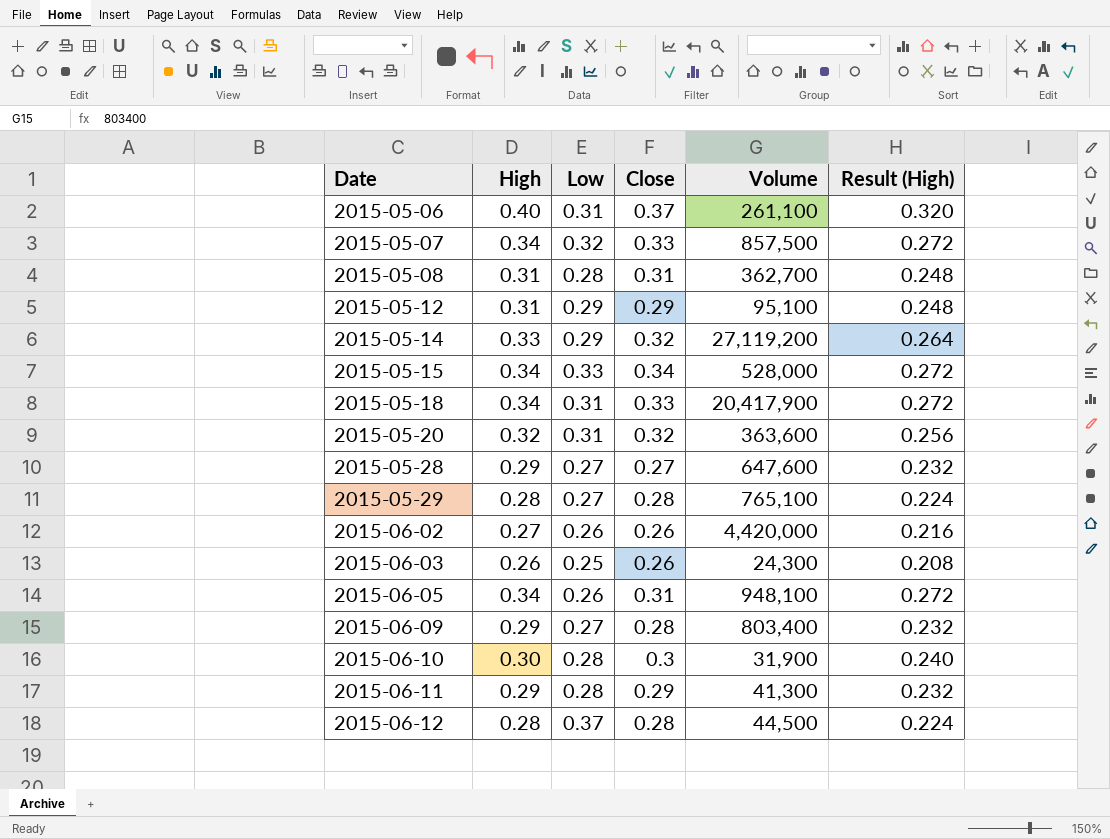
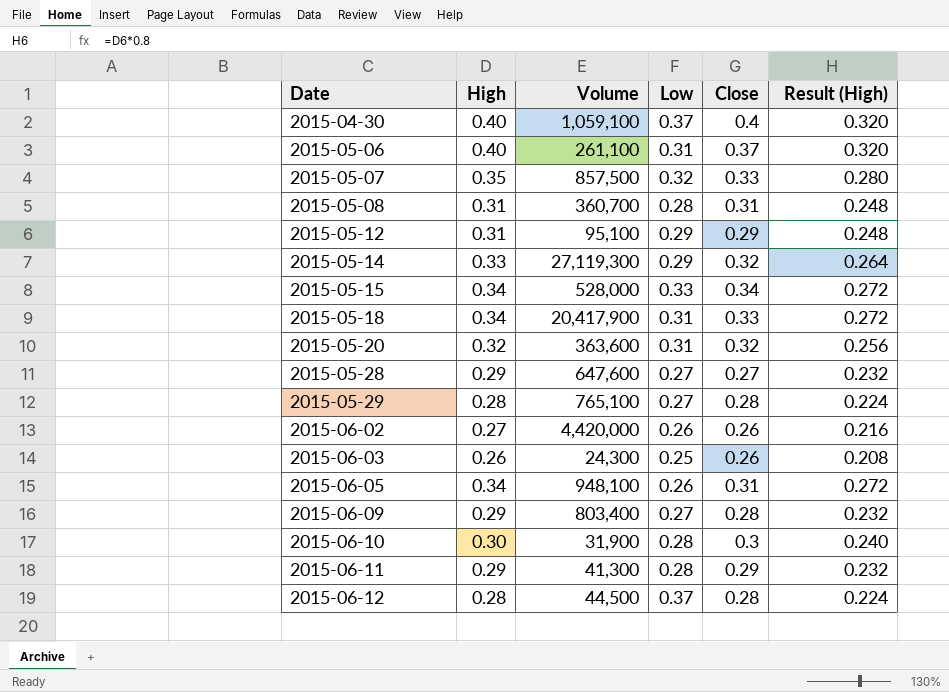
column Volume | position: 5 -> 3
row 2015-04-30: none -> 0.40 | 1,059,100 | 0.37 | 0.4 | 0.320
2015-05-07 | High: 0.34 -> 0.35
2015-05-07 | Result (High): 0.272 -> 0.280
2015-05-08 | Volume: 362,700 -> 360,700
2015-05-14 | Volume: 27,119,200 -> 27,119,300

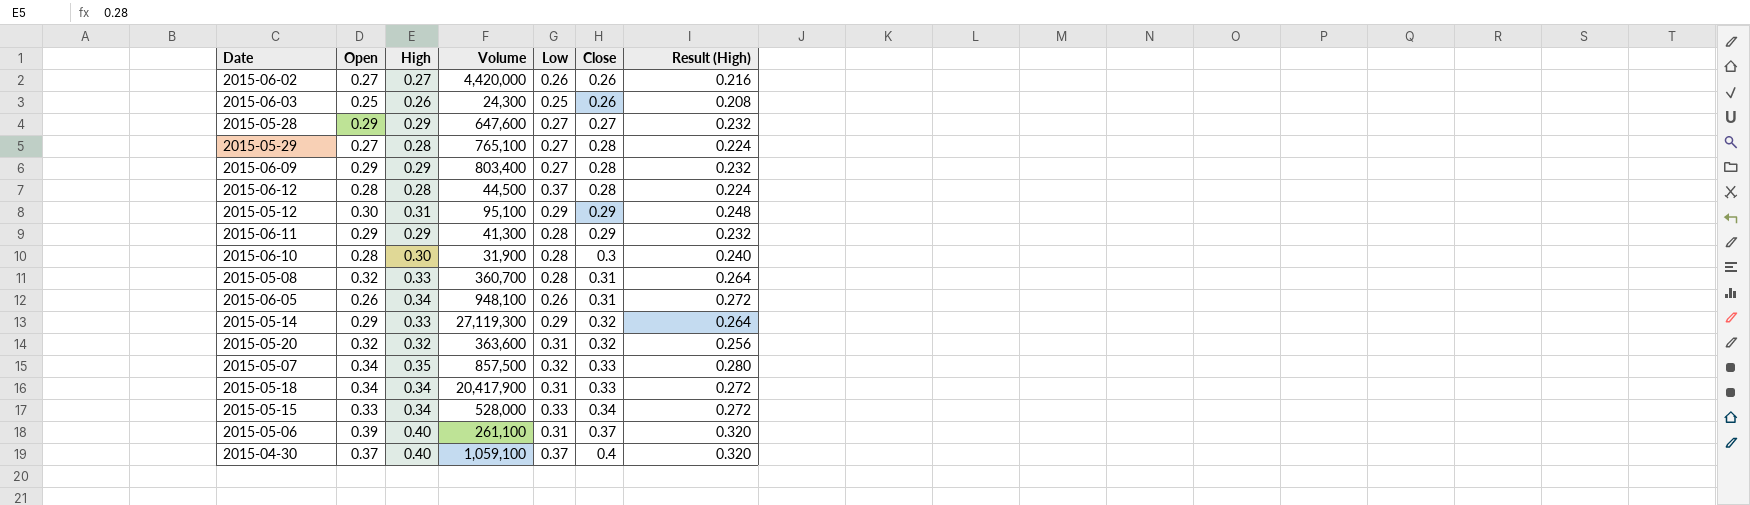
row order: Date ascending -> Close ascending
column Open | position: none -> 2
2015-05-08 | High: 0.31 -> 0.33
2015-05-08 | Result (High): 0.248 -> 0.264

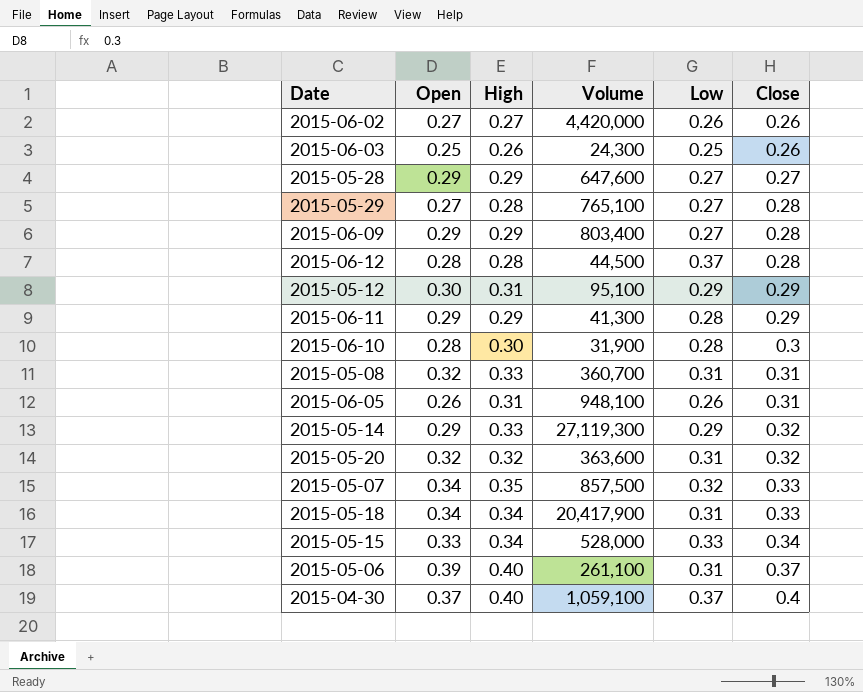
column Result (High) | formula: [High] * 0.8 -> none
2015-05-08 | Low: 0.28 -> 0.31
2015-06-05 | High: 0.34 -> 0.31

